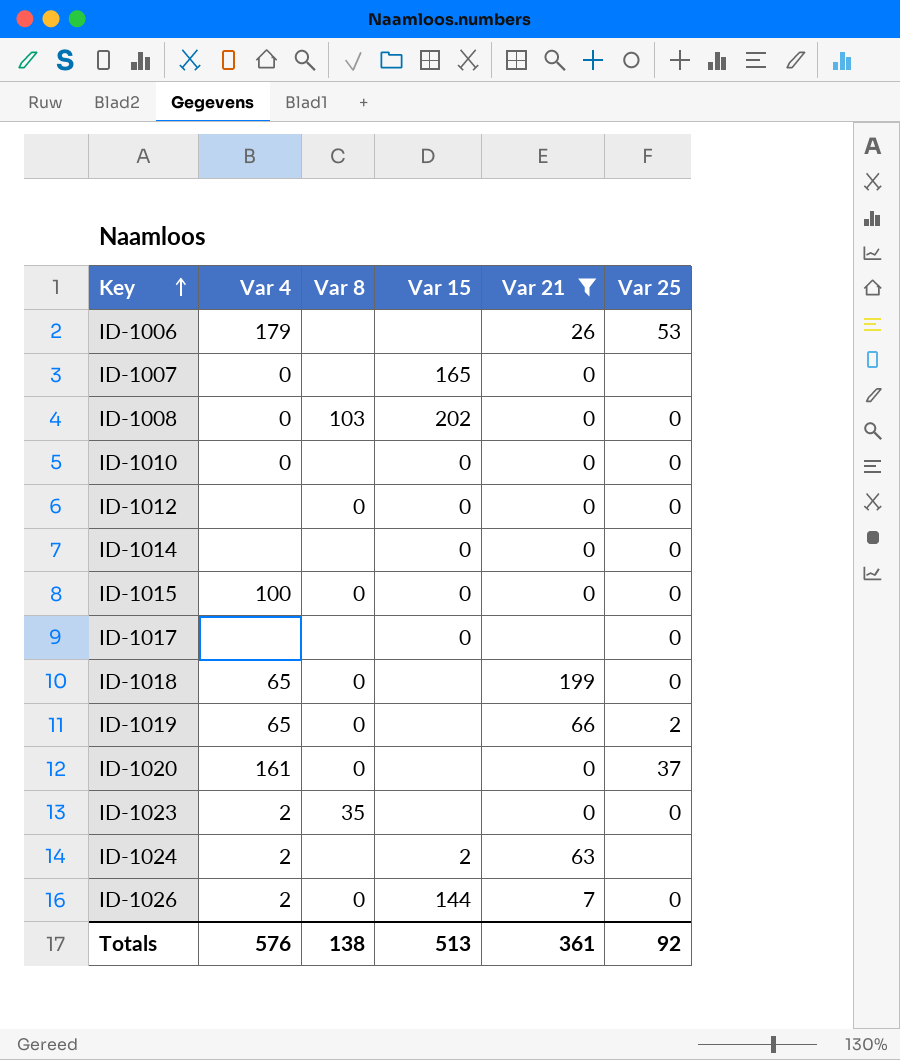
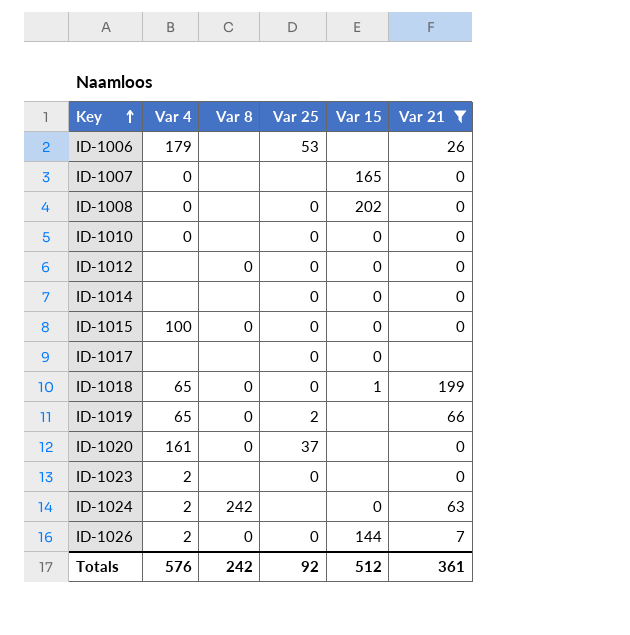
column Var 25 | position: 6 -> 4
ID-1008 | Var 8: 103 -> none
ID-1018 | Var 15: none -> 1
ID-1023 | Var 8: 35 -> none
ID-1024 | Var 8: none -> 242
ID-1024 | Var 15: 2 -> 0
Totals | Var 8: 138 -> 242
Totals | Var 15: 513 -> 512

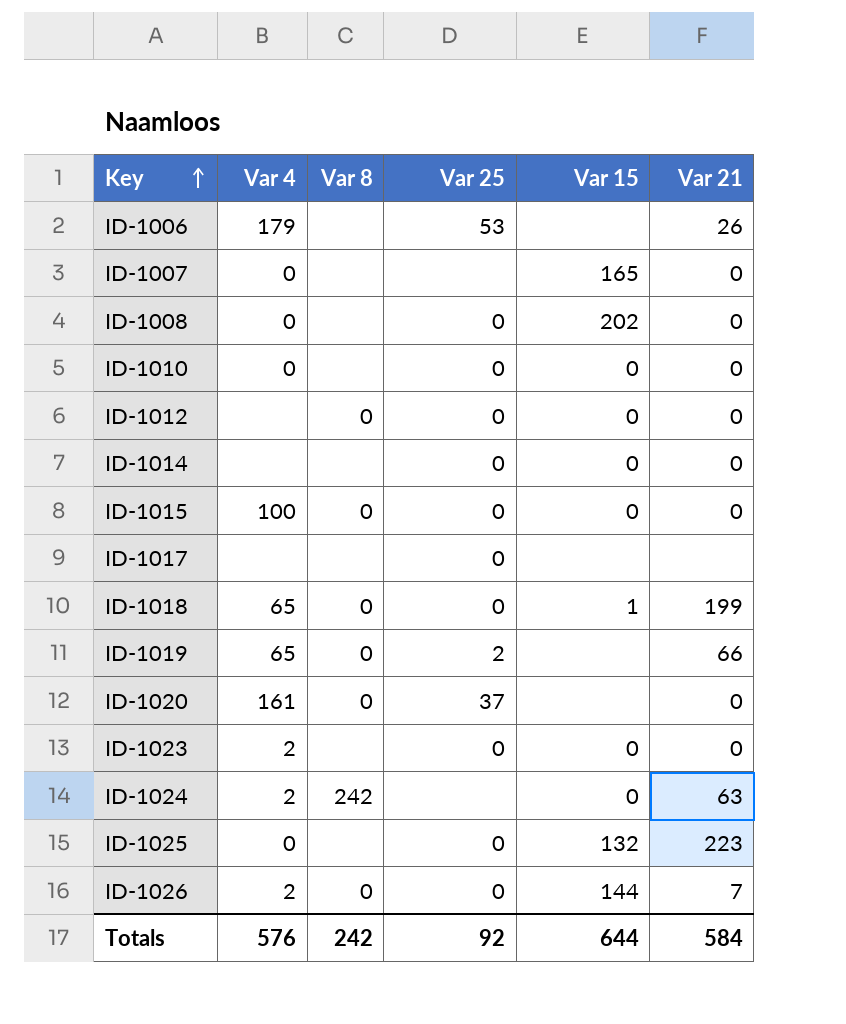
filter: Var 21 != 223 -> none
ID-1017 | Var 15: 0 -> none
ID-1023 | Var 15: none -> 0
Totals | Var 15: 512 -> 644
Totals | Var 21: 361 -> 584

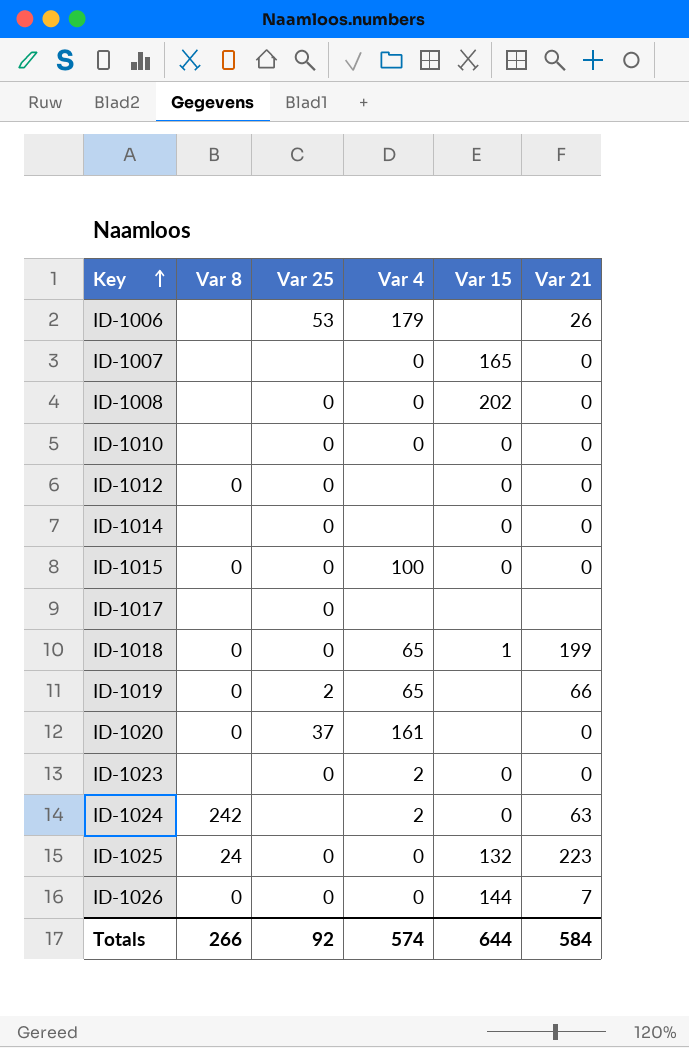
column Var 4 | position: 2 -> 4
ID-1025 | Var 8: none -> 24
ID-1026 | Var 4: 2 -> 0
Totals | Var 8: 242 -> 266
Totals | Var 4: 576 -> 574

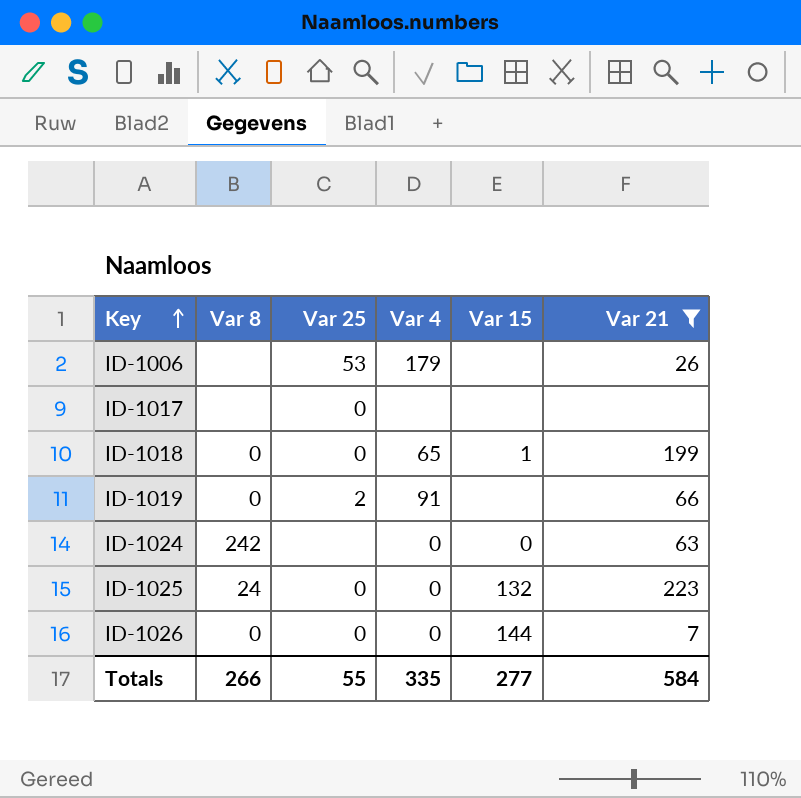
filter: none -> Var 21 != 0
ID-1019 | Var 4: 65 -> 91
ID-1024 | Var 4: 2 -> 0
Totals | Var 25: 92 -> 55
Totals | Var 4: 574 -> 335
Totals | Var 15: 644 -> 277

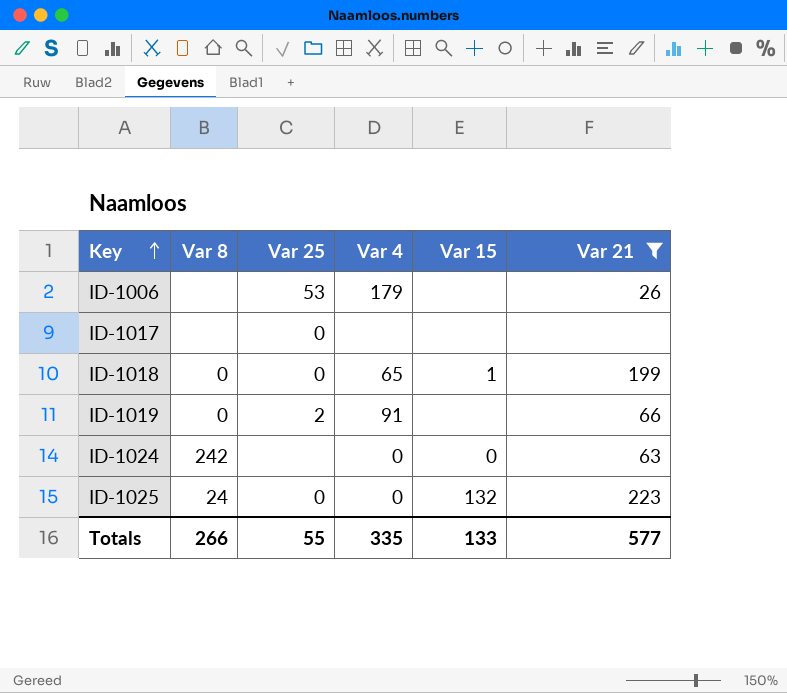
row ID-1026: 0 | 0 | 0 | 144 | 7 -> none
Totals | Var 15: 277 -> 133
Totals | Var 21: 584 -> 577

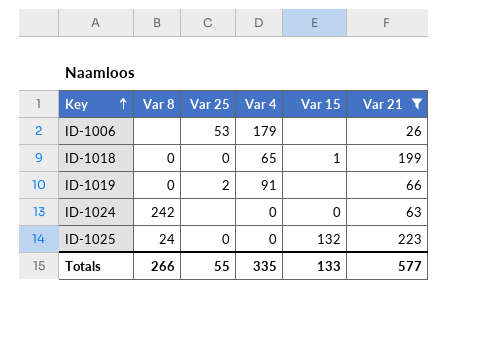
row ID-1017: none | 0 | none | none | none -> none

